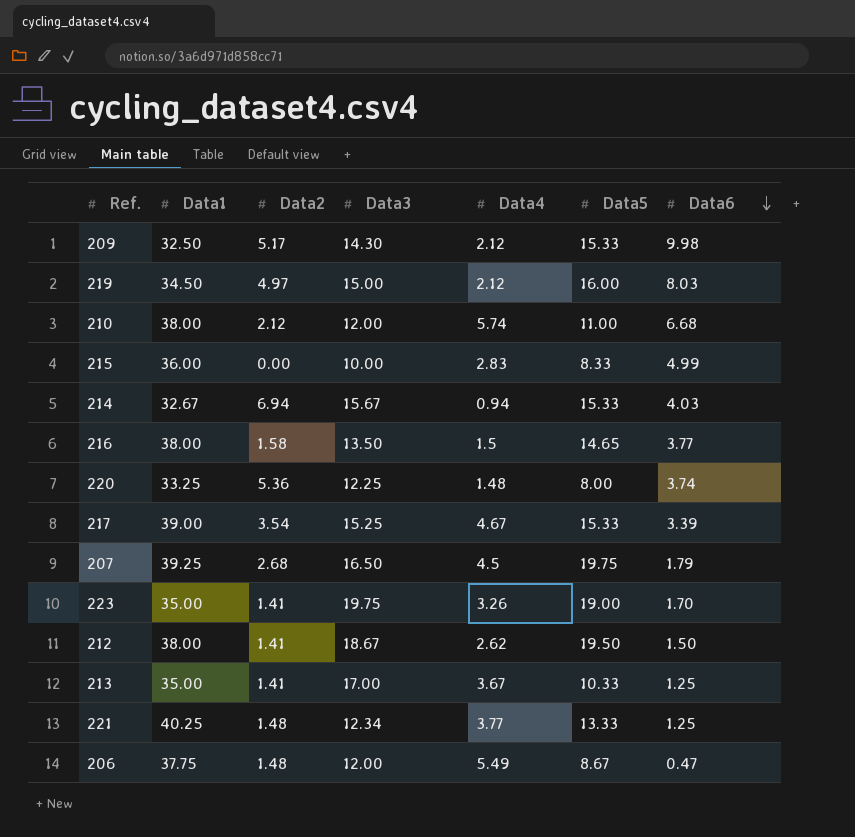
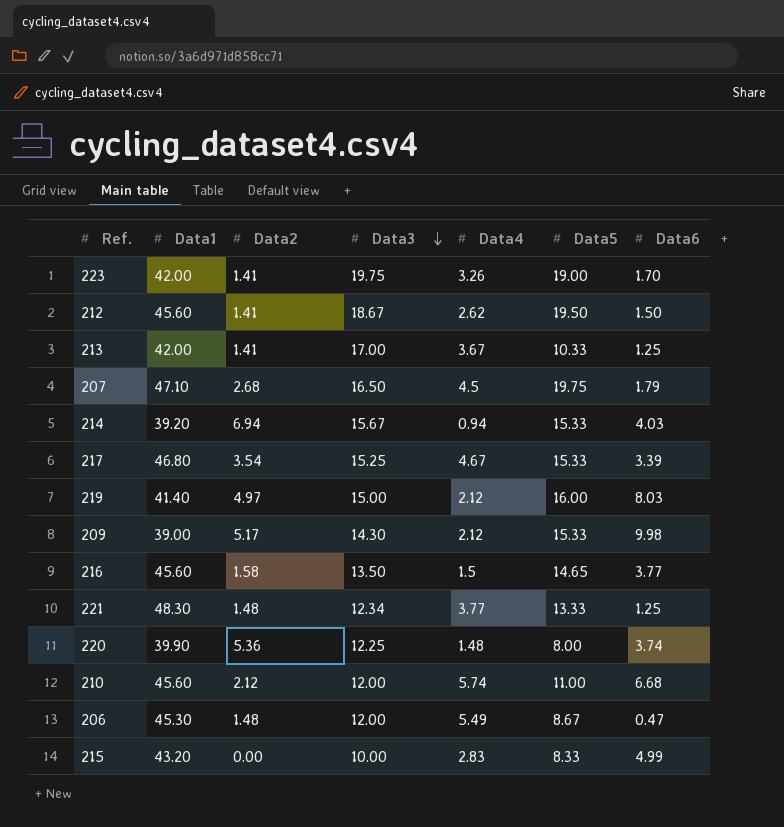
row order: Data6 descending -> Data3 descending
223 | Data1: 35.00 -> 42.00
212 | Data1: 38.00 -> 45.60
213 | Data1: 35.00 -> 42.00
207 | Data1: 39.25 -> 47.10
214 | Data1: 32.67 -> 39.20
217 | Data1: 39.00 -> 46.80
219 | Data1: 34.50 -> 41.40
209 | Data1: 32.50 -> 39.00
216 | Data1: 38.00 -> 45.60
221 | Data1: 40.25 -> 48.30
220 | Data1: 33.25 -> 39.90
210 | Data1: 38.00 -> 45.60
206 | Data1: 37.75 -> 45.30
215 | Data1: 36.00 -> 43.20

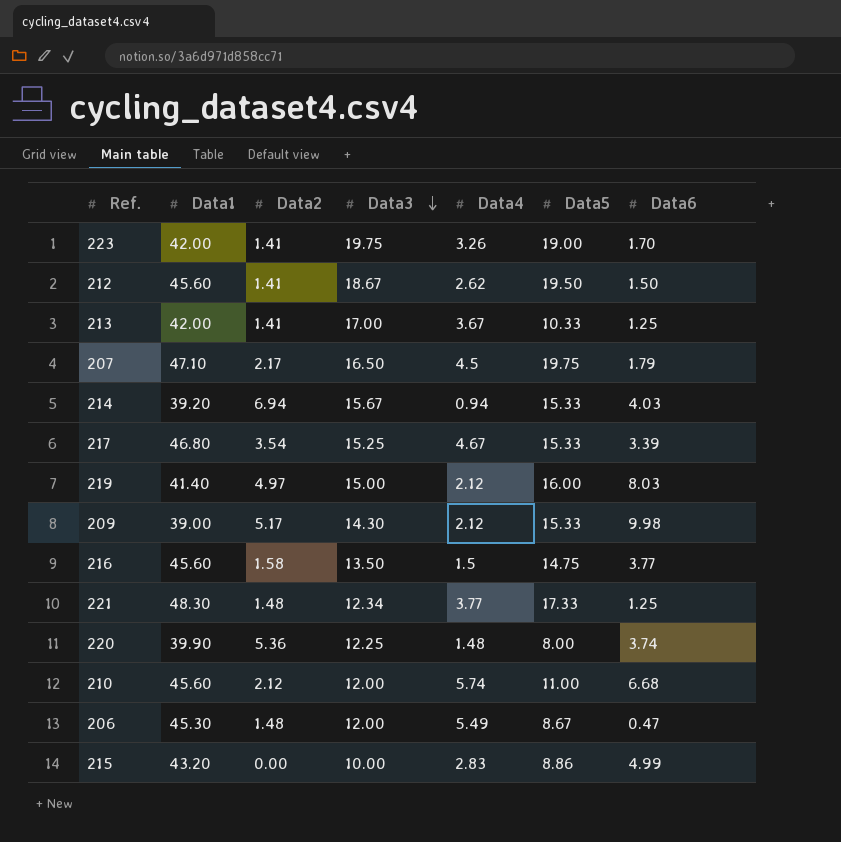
207 | Data2: 2.68 -> 2.17
216 | Data5: 14.65 -> 14.75
221 | Data5: 13.33 -> 17.33
215 | Data5: 8.33 -> 8.86

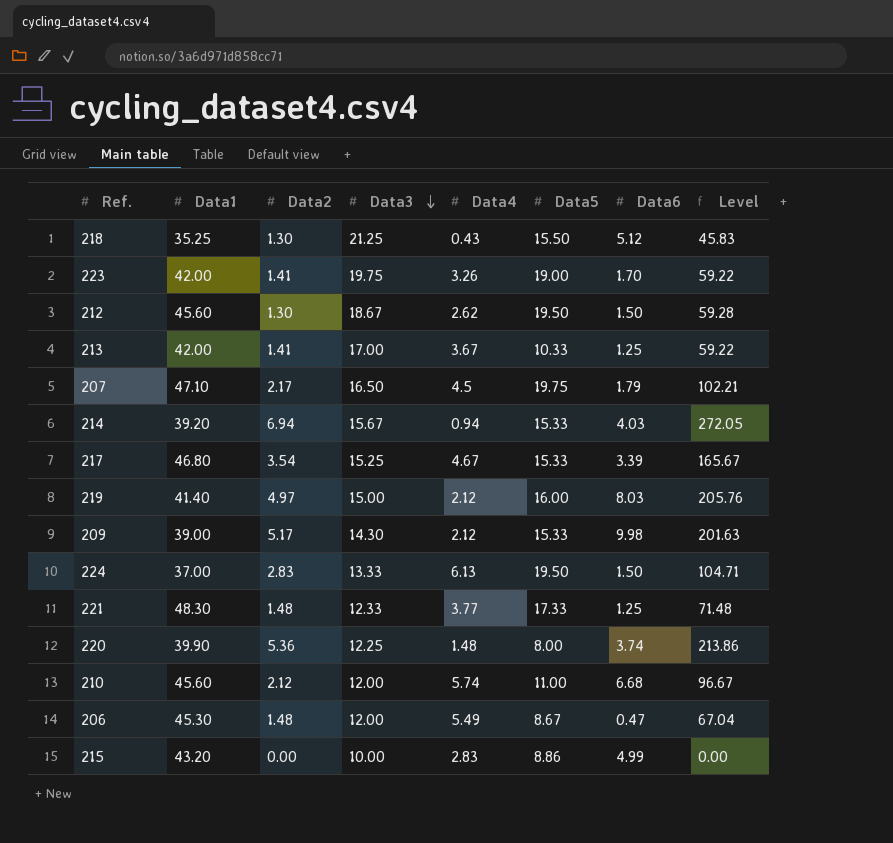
column Level | formula: none -> [Data1] * [Data2]
row 216: 45.60 | 1.58 | 13.50 | 1.5 | 14.75 | 3.77 -> none
row 218: none -> 35.25 | 1.30 | 21.25 | 0.43 | 15.50 | 5.12 | 45.83
212 | Data2: 1.41 -> 1.30
row 224: none -> 37.00 | 2.83 | 13.33 | 6.13 | 19.50 | 1.50 | 104.71
221 | Data3: 12.34 -> 12.33

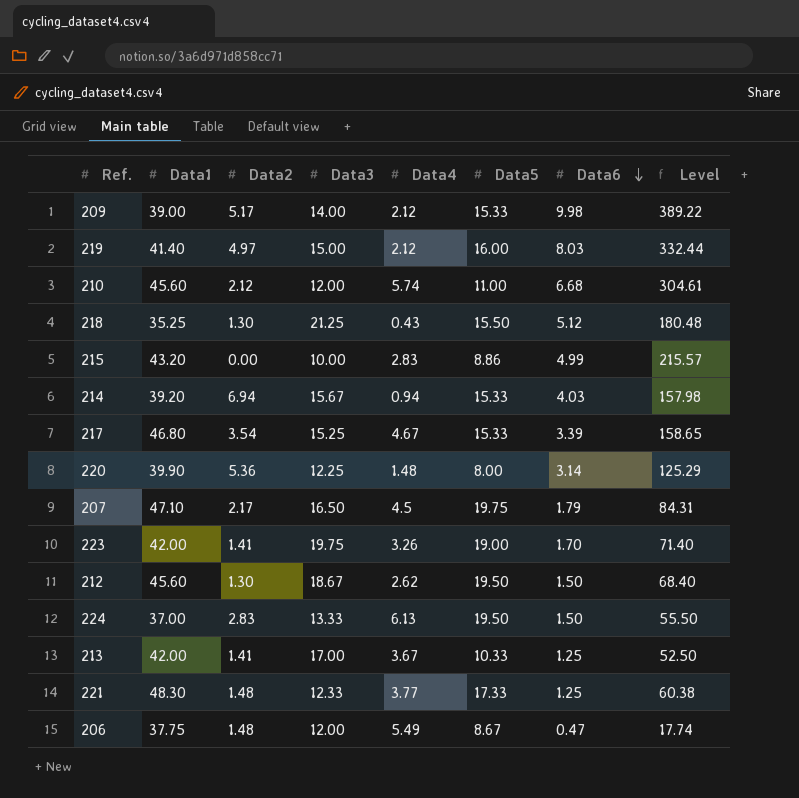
row order: Data3 descending -> Data6 descending
column Level | formula: [Data1] * [Data2] -> [Data1] * [Data6]
209 | Data3: 14.30 -> 14.00
220 | Data6: 3.74 -> 3.14
206 | Data1: 45.30 -> 37.75

